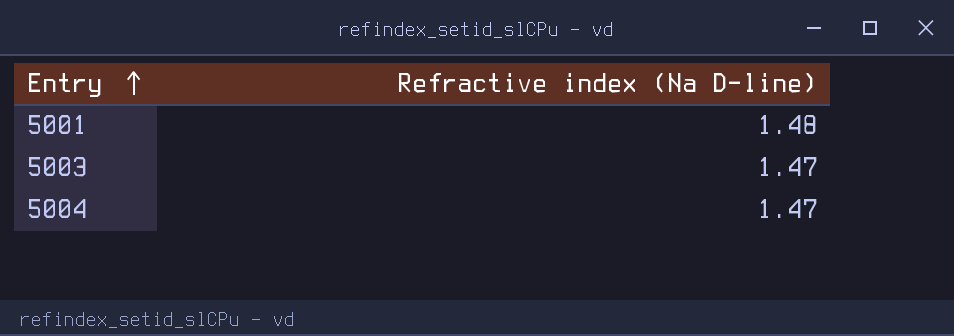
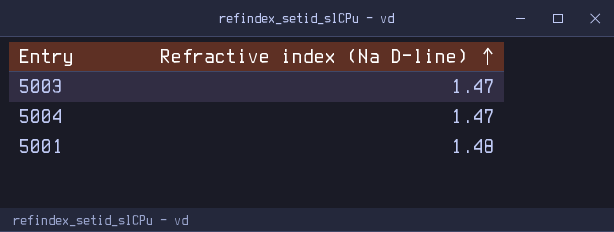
row order: Entry ascending -> Refractive index (Na D-line) ascending

